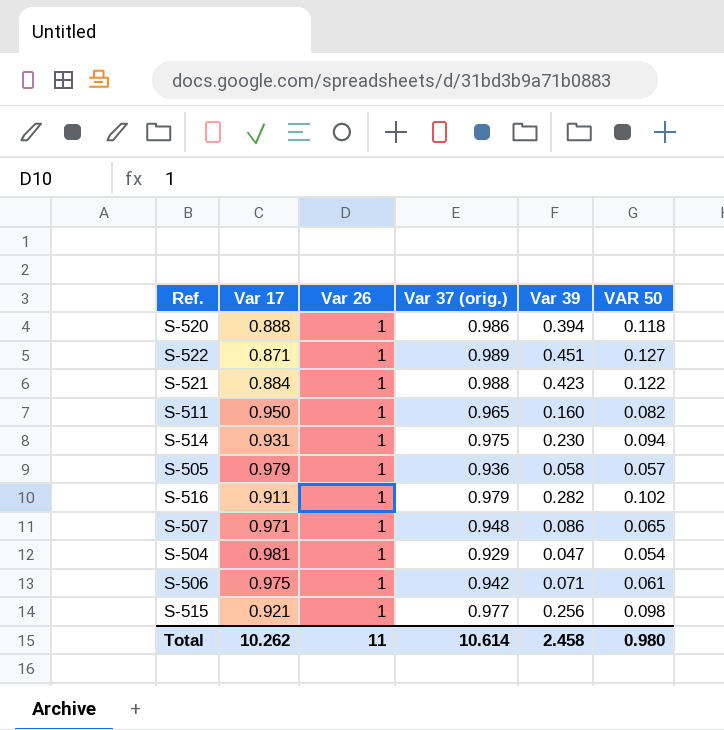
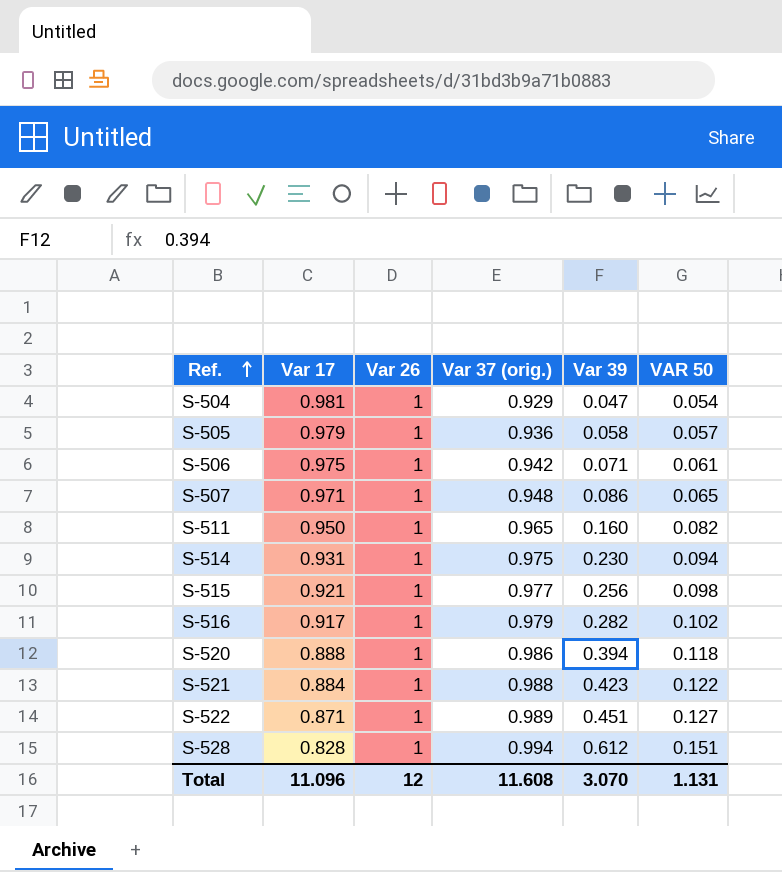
row order: none -> Ref. ascending
S-516 | Var 17: 0.911 -> 0.917
row S-528: none -> 0.828 | 1 | 0.994 | 0.612 | 0.151
Total | Var 17: 10.262 -> 11.096
Total | Var 26: 11 -> 12
Total | Var 37 (orig.): 10.614 -> 11.608
Total | Var 39: 2.458 -> 3.070
Total | VAR 50: 0.980 -> 1.131

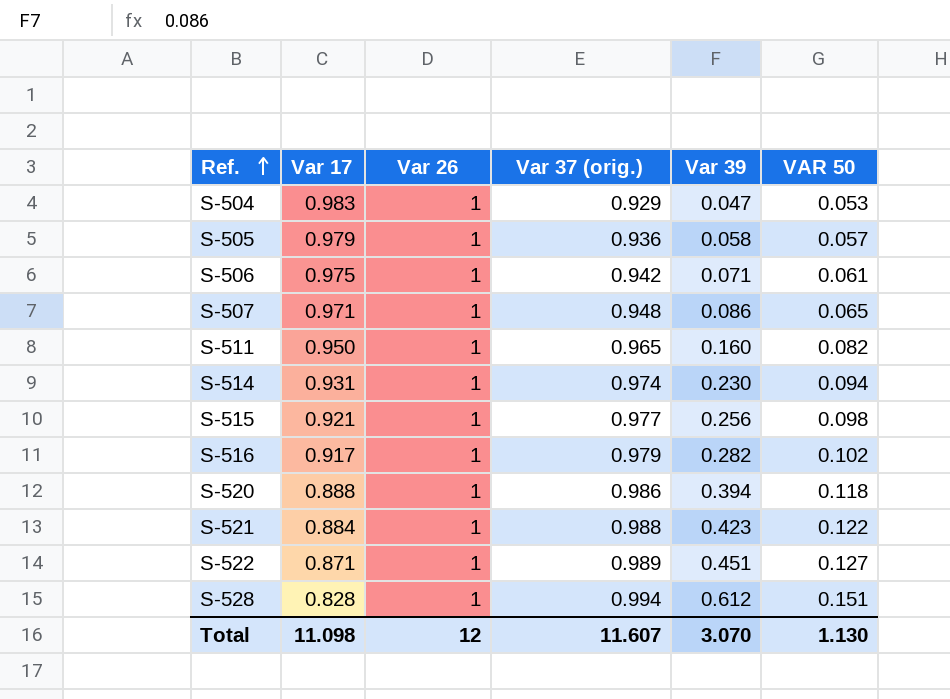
S-504 | Var 17: 0.981 -> 0.983
S-504 | VAR 50: 0.054 -> 0.053
S-514 | Var 37 (orig.): 0.975 -> 0.974
Total | Var 17: 11.096 -> 11.098
Total | Var 37 (orig.): 11.608 -> 11.607
Total | VAR 50: 1.131 -> 1.130

